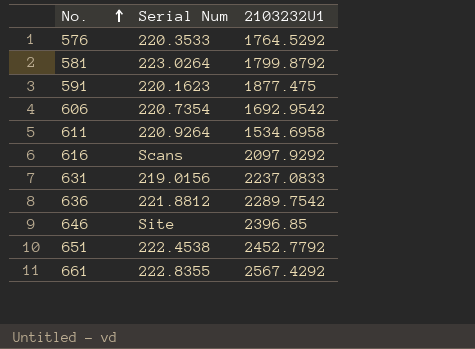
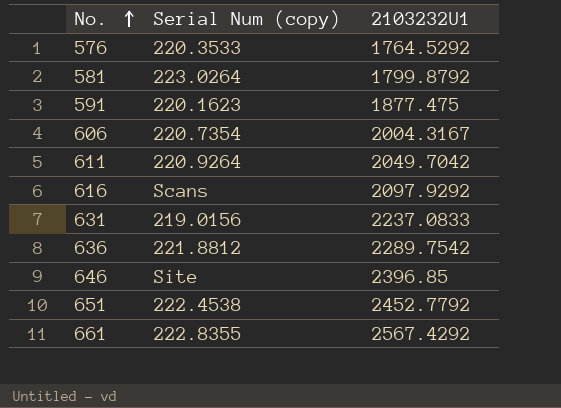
column name: Serial Num -> Serial Num (copy)
606 | 2103232U1: 1692.9542 -> 2004.3167
611 | 2103232U1: 1534.6958 -> 2049.7042

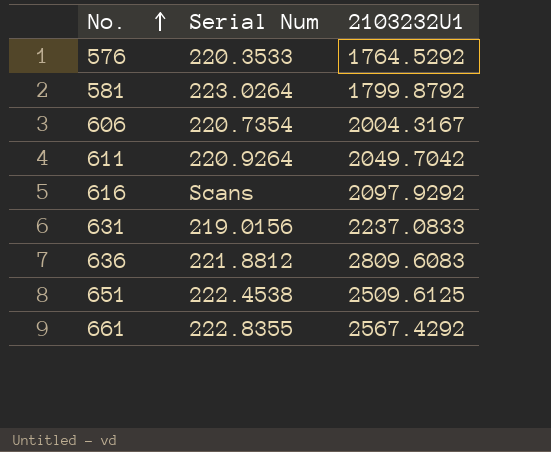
column name: Serial Num (copy) -> Serial Num
row 591: 220.1623 | 1877.475 -> none
row 646: Site | 2396.85 -> none
636 | 2103232U1: 2289.7542 -> 2809.6083
651 | 2103232U1: 2452.7792 -> 2509.6125

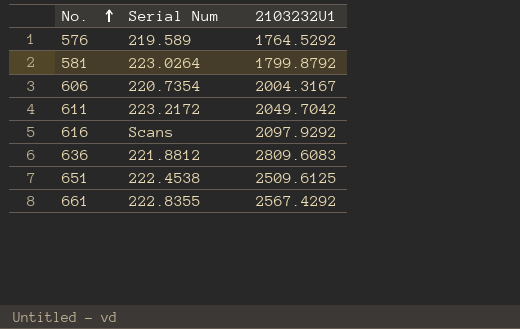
row 631: 219.0156 | 2237.0833 -> none
576 | Serial Num: 220.3533 -> 219.589
611 | Serial Num: 220.9264 -> 223.2172

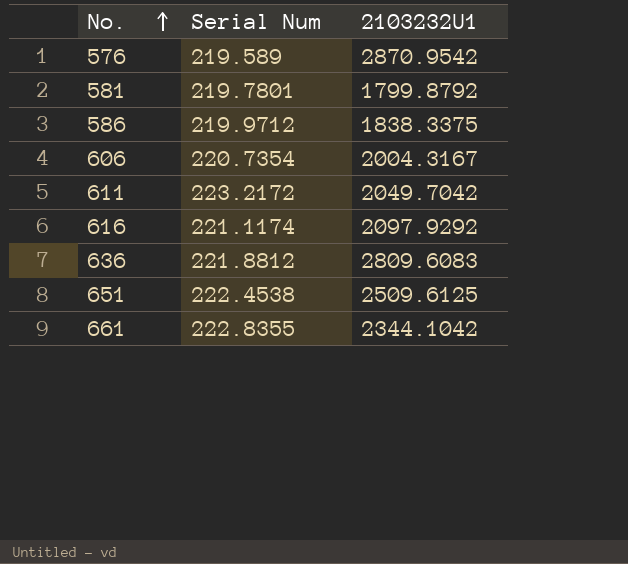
576 | 2103232U1: 1764.5292 -> 2870.9542
581 | Serial Num: 223.0264 -> 219.7801
row 586: none -> 219.9712 | 1838.3375
616 | Serial Num: Scans -> 221.1174
661 | 2103232U1: 2567.4292 -> 2344.1042

